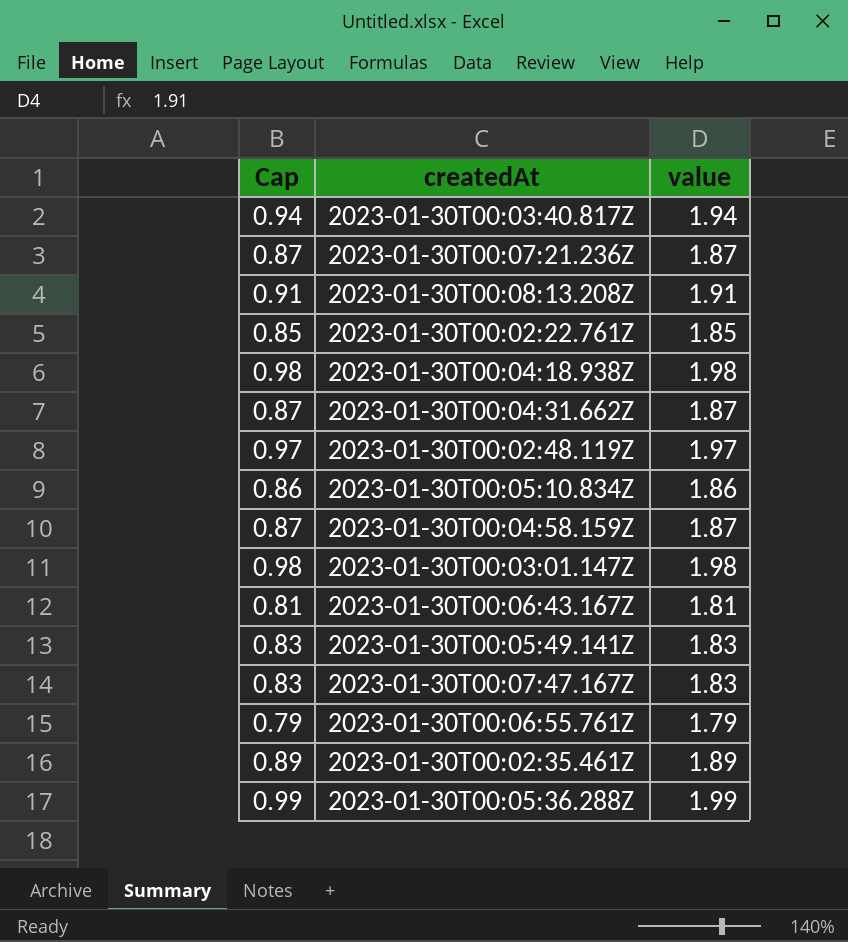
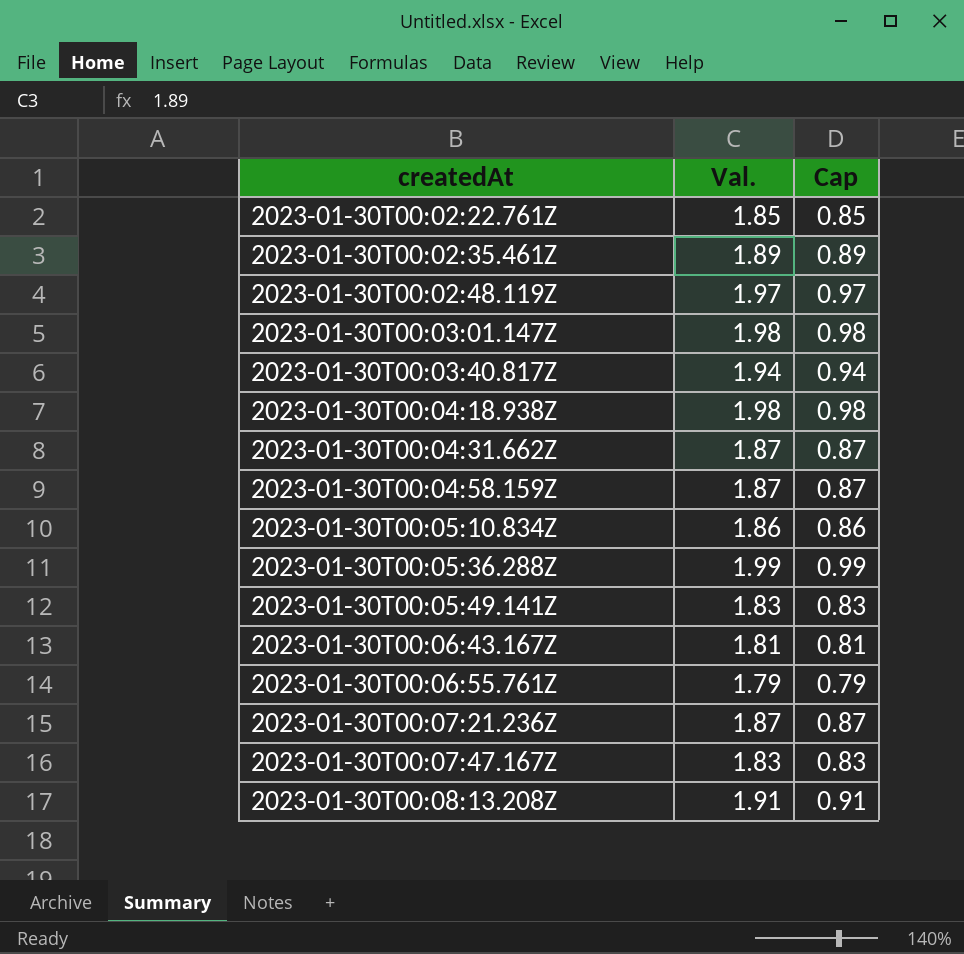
row order: none -> createdAt ascending
column name: value -> Val.
column Cap | position: 1 -> 3

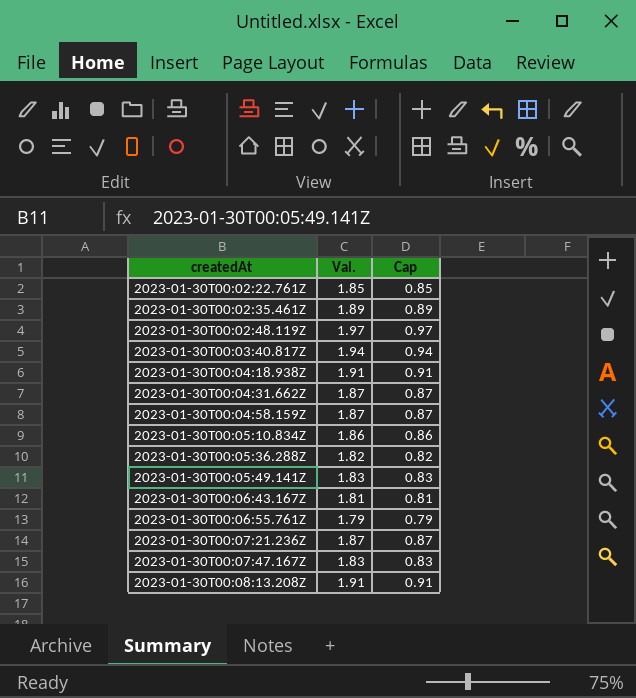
row 2023-01-30T00:03:01.147Z: 1.98 | 0.98 -> none
2023-01-30T00:04:18.938Z | Val.: 1.98 -> 1.91
2023-01-30T00:04:18.938Z | Cap: 0.98 -> 0.91
2023-01-30T00:05:36.288Z | Val.: 1.99 -> 1.82
2023-01-30T00:05:36.288Z | Cap: 0.99 -> 0.82

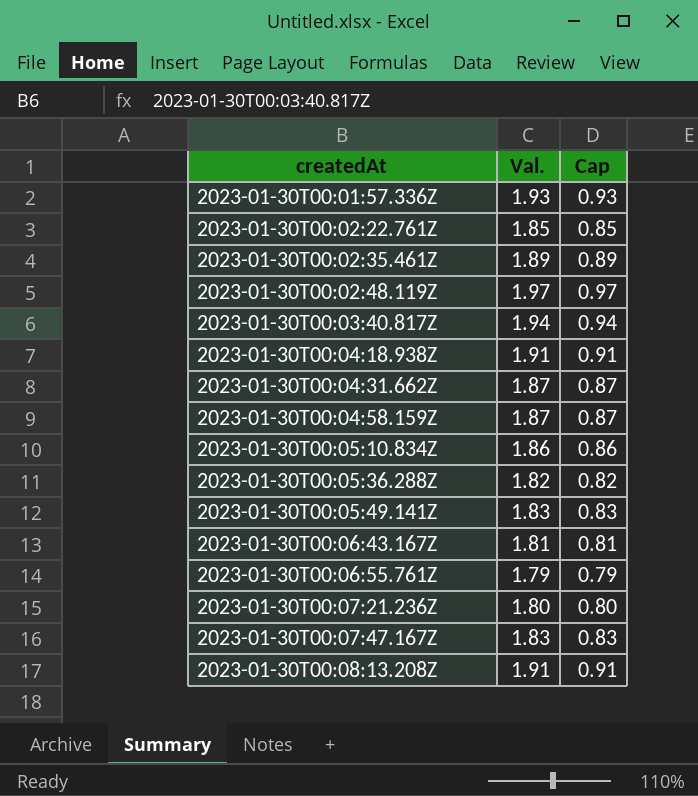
row 2023-01-30T00:01:57.336Z: none -> 1.93 | 0.93
2023-01-30T00:07:21.236Z | Val.: 1.87 -> 1.80
2023-01-30T00:07:21.236Z | Cap: 0.87 -> 0.80

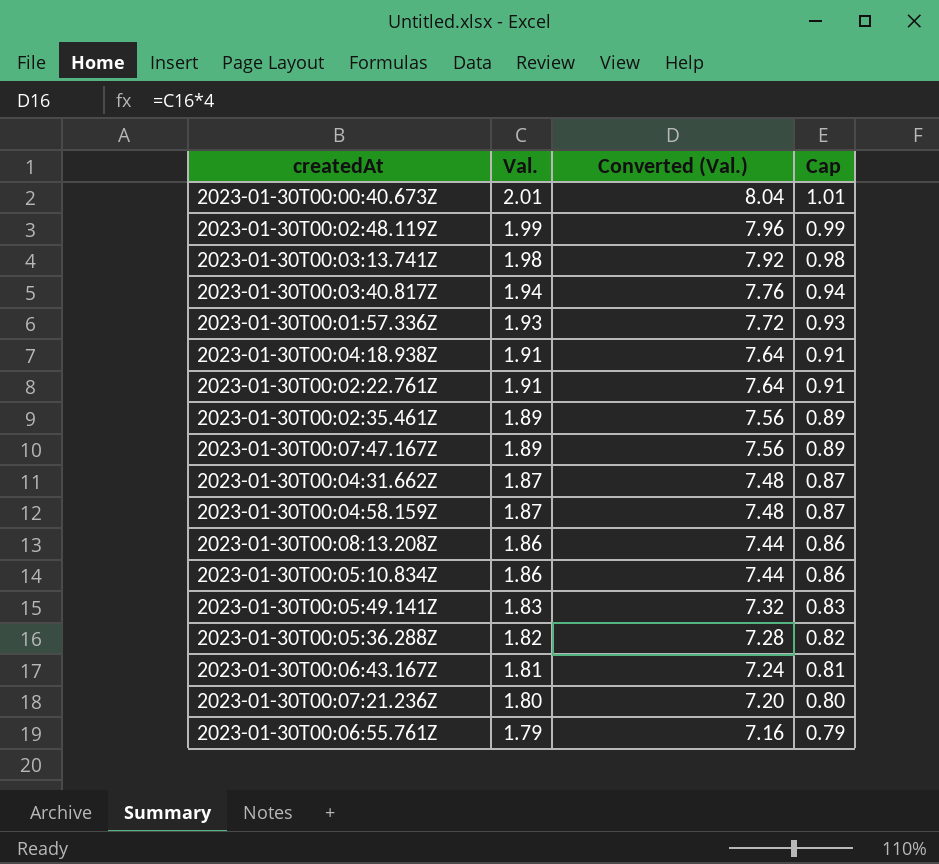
row order: createdAt ascending -> Val. descending
column Converted (Val.) | formula: none -> [Val.] * 4
row 2023-01-30T00:00:40.673Z: none -> 2.01 | 8.04 | 1.01
2023-01-30T00:02:48.119Z | Val.: 1.97 -> 1.99
2023-01-30T00:02:48.119Z | Cap: 0.97 -> 0.99
row 2023-01-30T00:03:13.741Z: none -> 1.98 | 7.92 | 0.98
2023-01-30T00:02:22.761Z | Val.: 1.85 -> 1.91
2023-01-30T00:02:22.761Z | Cap: 0.85 -> 0.91
2023-01-30T00:07:47.167Z | Val.: 1.83 -> 1.89
2023-01-30T00:07:47.167Z | Cap: 0.83 -> 0.89
2023-01-30T00:08:13.208Z | Val.: 1.91 -> 1.86
2023-01-30T00:08:13.208Z | Cap: 0.91 -> 0.86

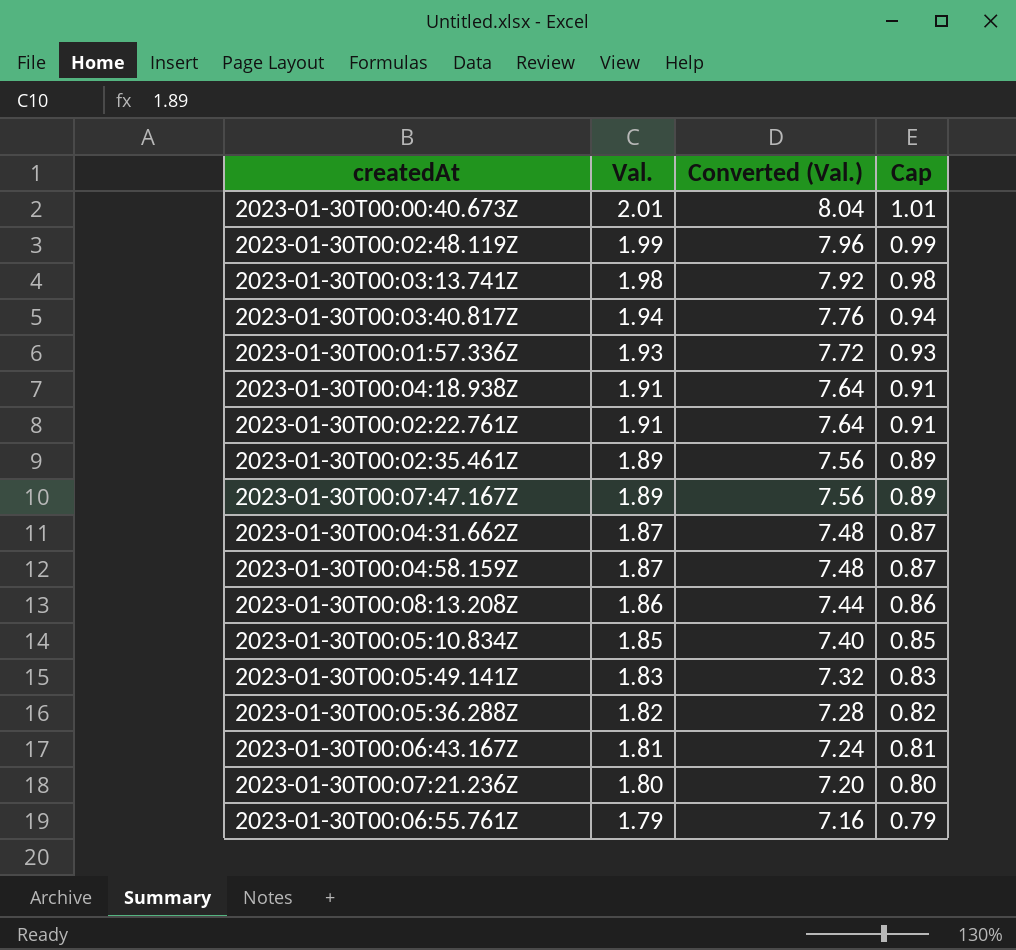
2023-01-30T00:05:10.834Z | Val.: 1.86 -> 1.85
2023-01-30T00:05:10.834Z | Converted (Val.): 7.44 -> 7.40
2023-01-30T00:05:10.834Z | Cap: 0.86 -> 0.85

